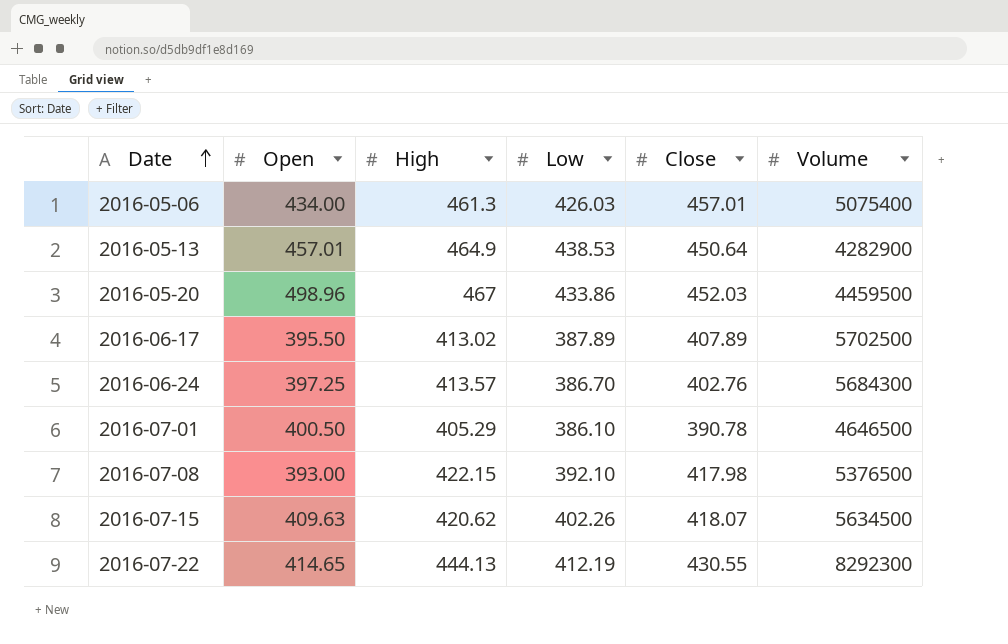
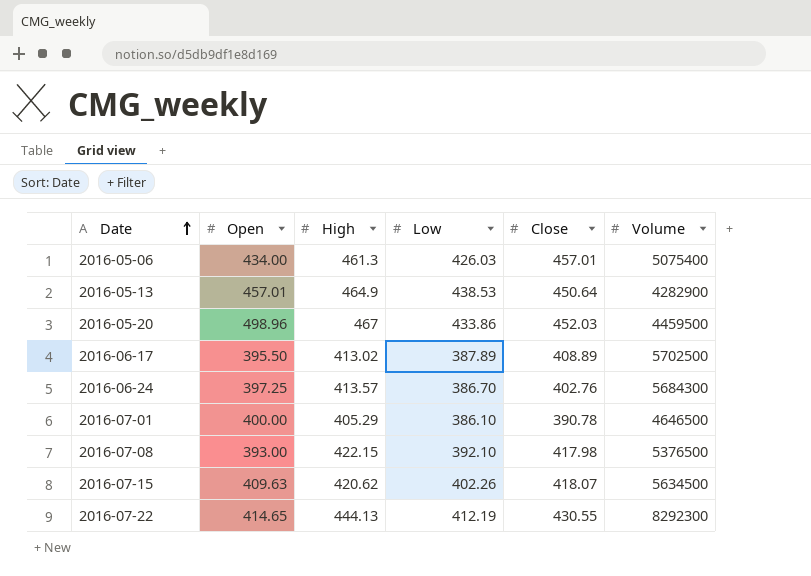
2016-06-17 | Close: 407.89 -> 408.89
2016-07-01 | Open: 400.50 -> 400.00

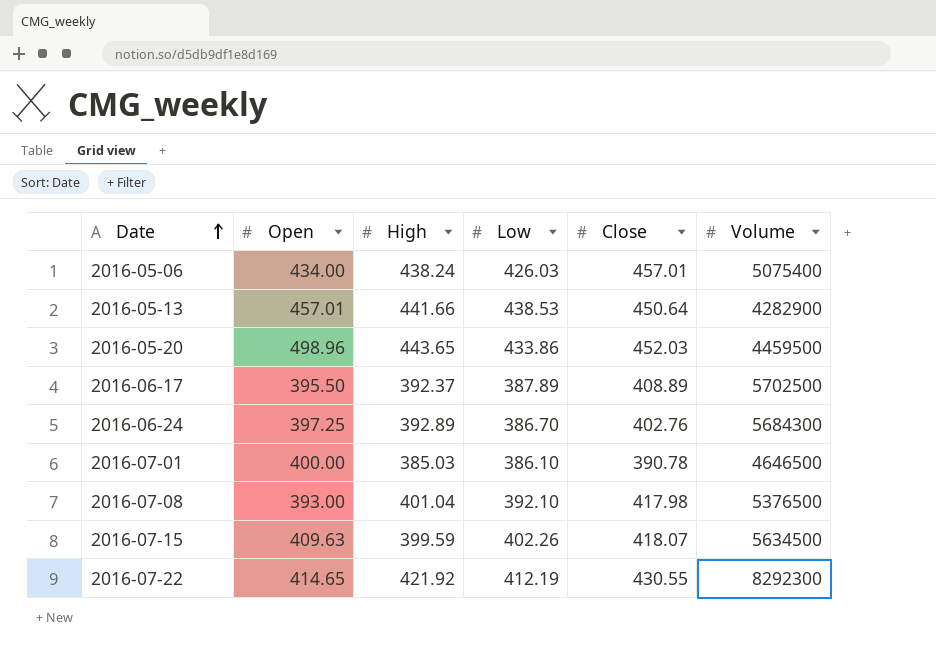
2016-05-06 | High: 461.3 -> 438.24
2016-05-13 | High: 464.9 -> 441.66
2016-05-20 | High: 467 -> 443.65
2016-06-17 | High: 413.02 -> 392.37
2016-06-24 | High: 413.57 -> 392.89
2016-07-01 | High: 405.29 -> 385.03
2016-07-08 | High: 422.15 -> 401.04
2016-07-15 | High: 420.62 -> 399.59
2016-07-22 | High: 444.13 -> 421.92

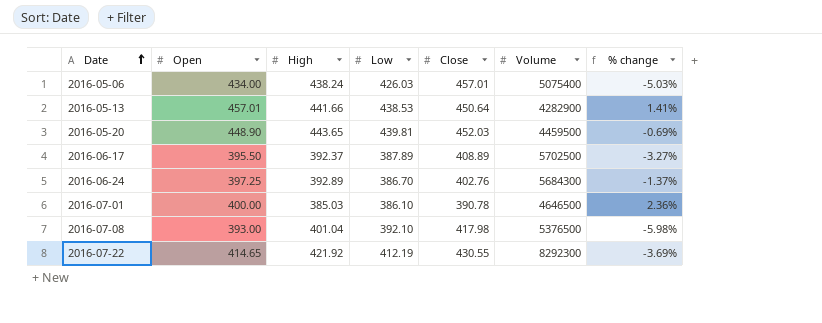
column % change | formula: none -> ([Open] - [Close]) / [Close]
row 2016-07-15: 409.63 | 399.59 | 402.26 | 418.07 | 5634500 -> none
2016-05-20 | Open: 498.96 -> 448.90
2016-05-20 | Low: 433.86 -> 439.81

